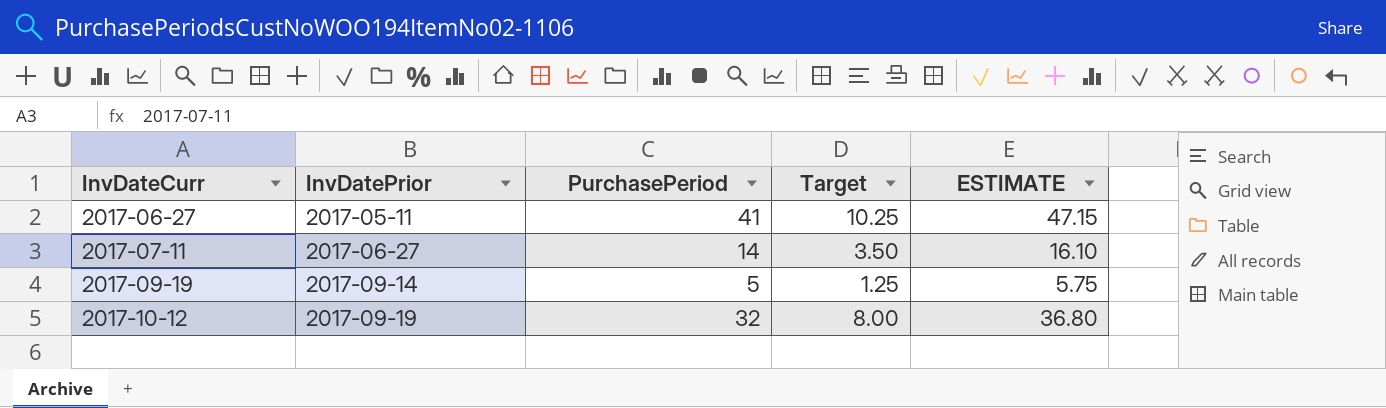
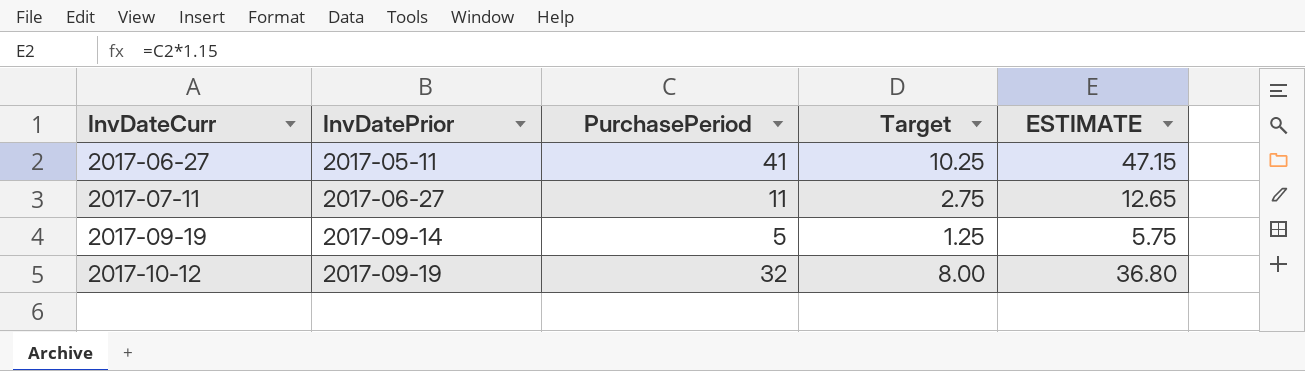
2017-07-11 | PurchasePeriod: 14 -> 11
2017-07-11 | Target: 3.50 -> 2.75
2017-07-11 | ESTIMATE: 16.10 -> 12.65

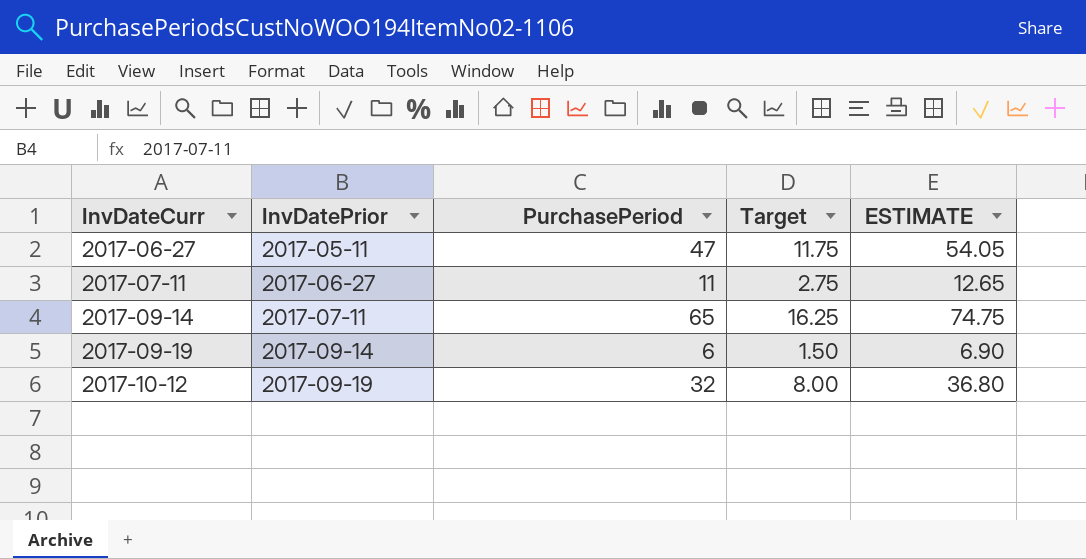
2017-06-27 | PurchasePeriod: 41 -> 47
2017-06-27 | Target: 10.25 -> 11.75
2017-06-27 | ESTIMATE: 47.15 -> 54.05
row 2017-09-14: none -> 2017-07-11 | 65 | 16.25 | 74.75
2017-09-19 | PurchasePeriod: 5 -> 6
2017-09-19 | Target: 1.25 -> 1.50
2017-09-19 | ESTIMATE: 5.75 -> 6.90

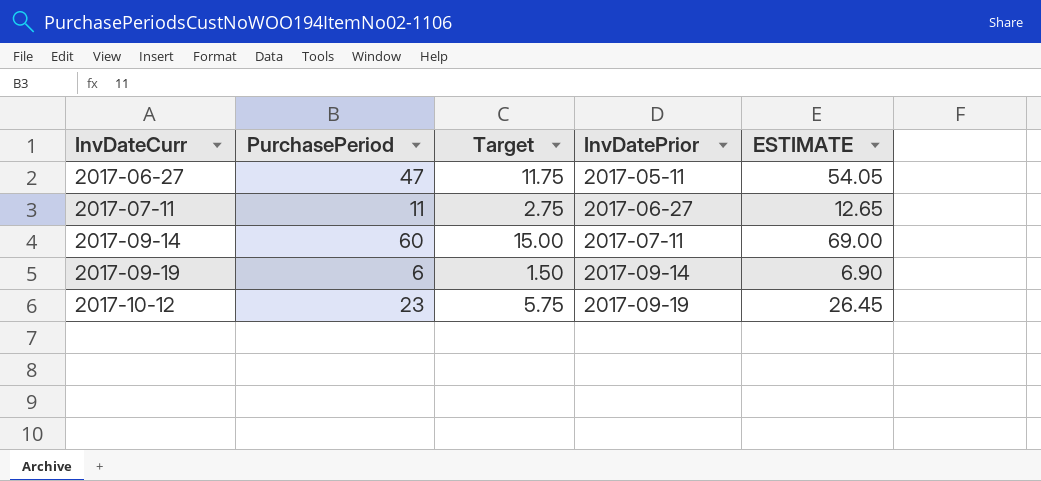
column InvDatePrior | position: 2 -> 4
2017-09-14 | PurchasePeriod: 65 -> 60
2017-09-14 | Target: 16.25 -> 15.00
2017-09-14 | ESTIMATE: 74.75 -> 69.00
2017-10-12 | PurchasePeriod: 32 -> 23
2017-10-12 | Target: 8.00 -> 5.75
2017-10-12 | ESTIMATE: 36.80 -> 26.45

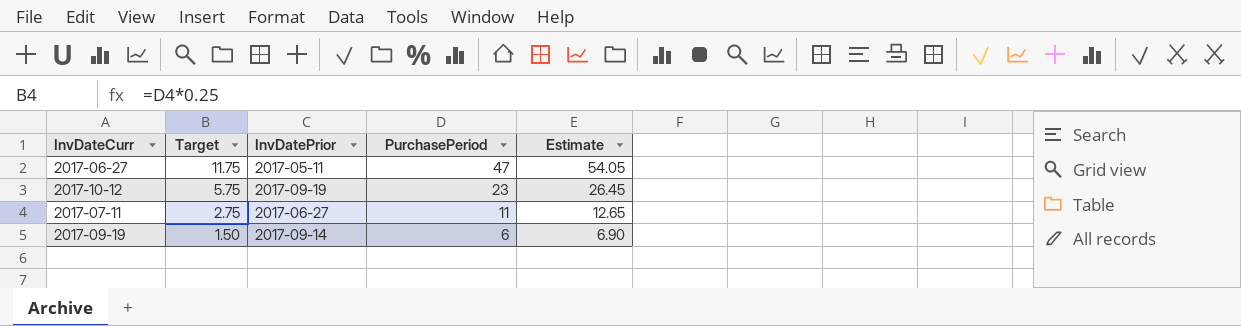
row order: InvDateCurr ascending -> Target descending
column PurchasePeriod | position: 2 -> 4
column name: ESTIMATE -> Estimate
row 2017-09-14: 60 | 15.00 | 2017-07-11 | 69.00 -> none

